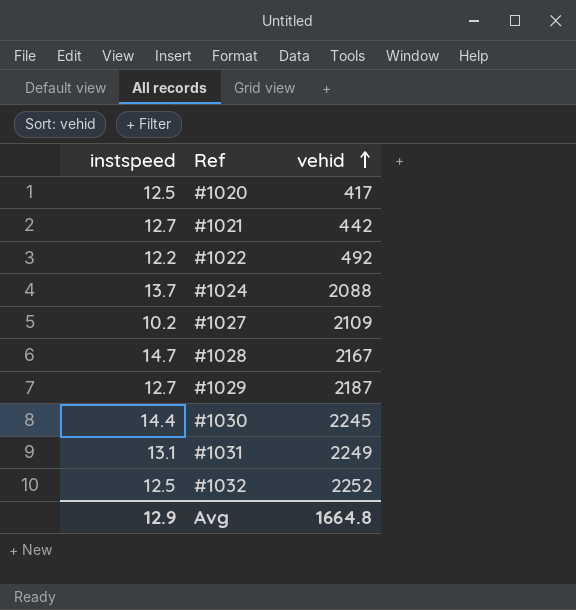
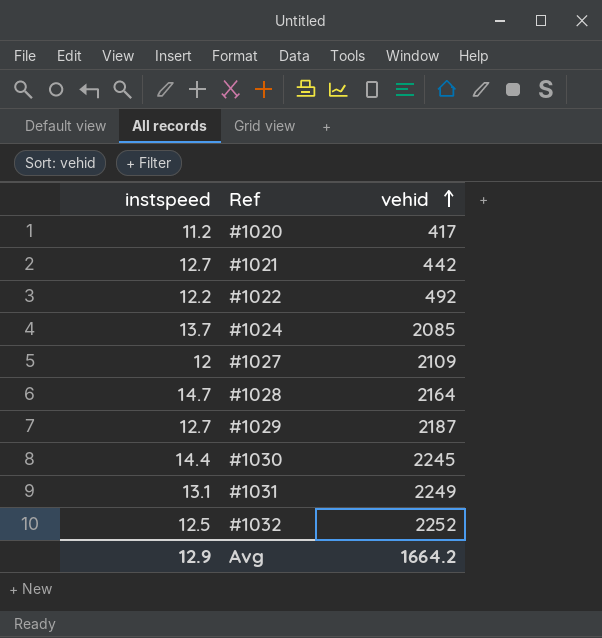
#1020 | instspeed: 12.5 -> 11.2
#1024 | vehid: 2088 -> 2085
#1027 | instspeed: 10.2 -> 12
#1028 | vehid: 2167 -> 2164
Avg | vehid: 1664.8 -> 1664.2

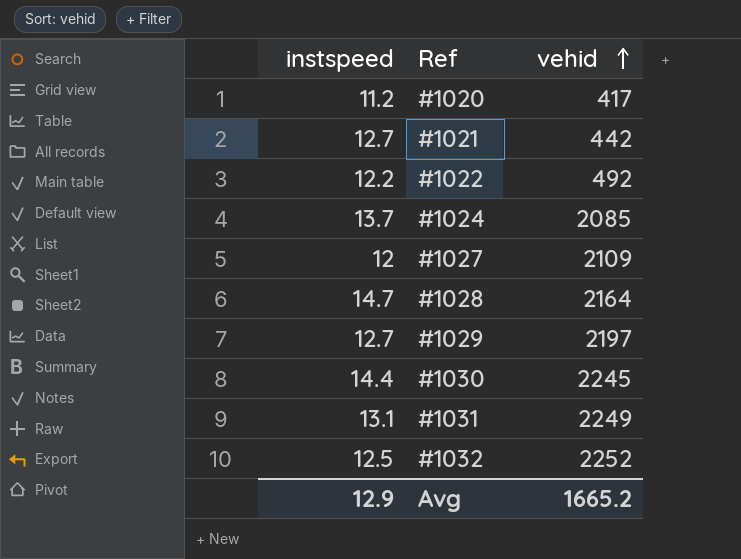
#1029 | vehid: 2187 -> 2197
Avg | vehid: 1664.2 -> 1665.2

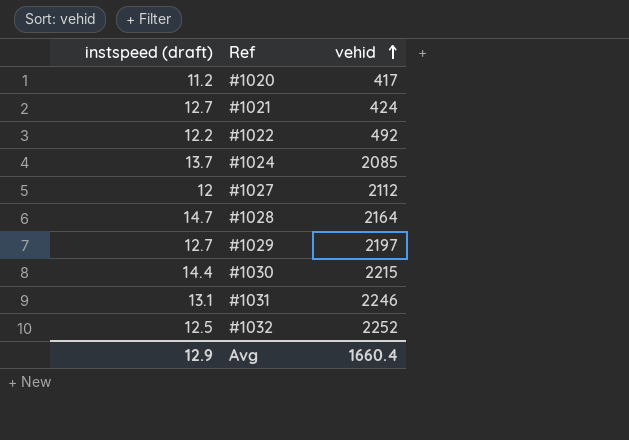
column name: instspeed -> instspeed (draft)
#1021 | vehid: 442 -> 424
#1027 | vehid: 2109 -> 2112
#1030 | vehid: 2245 -> 2215
#1031 | vehid: 2249 -> 2246
Avg | vehid: 1665.2 -> 1660.4

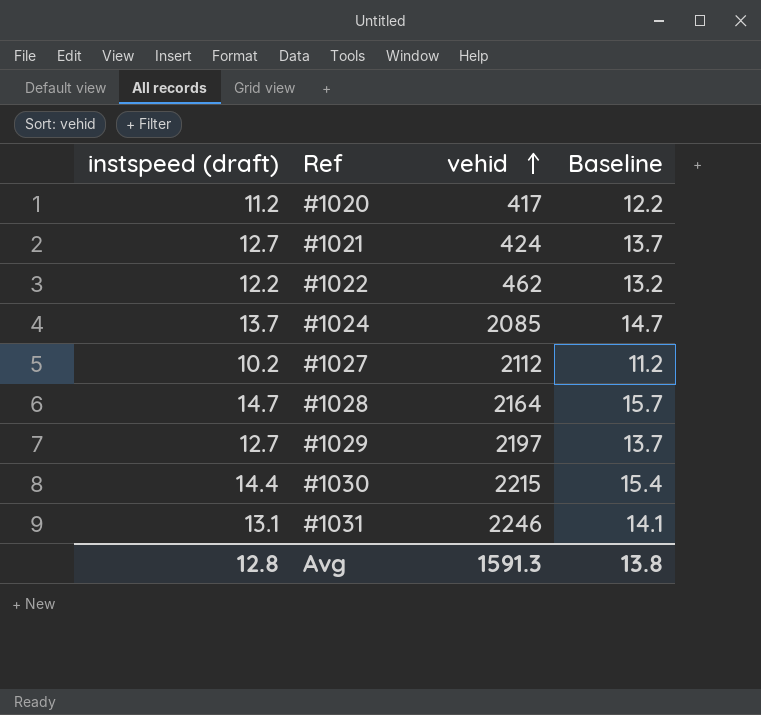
column Baseline | formula: none -> [instspeed (draft)] + 1
row #1032: 12.5 | 2252 -> none
#1022 | vehid: 492 -> 462
#1027 | instspeed (draft): 12 -> 10.2
Avg | instspeed (draft): 12.9 -> 12.8
Avg | vehid: 1660.4 -> 1591.3

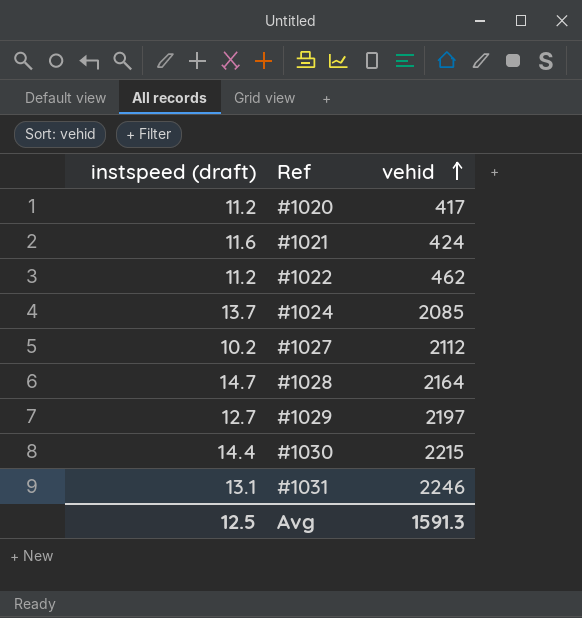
column Baseline | formula: [instspeed (draft)] + 1 -> none
#1021 | instspeed (draft): 12.7 -> 11.6
#1022 | instspeed (draft): 12.2 -> 11.2
Avg | instspeed (draft): 12.8 -> 12.5

